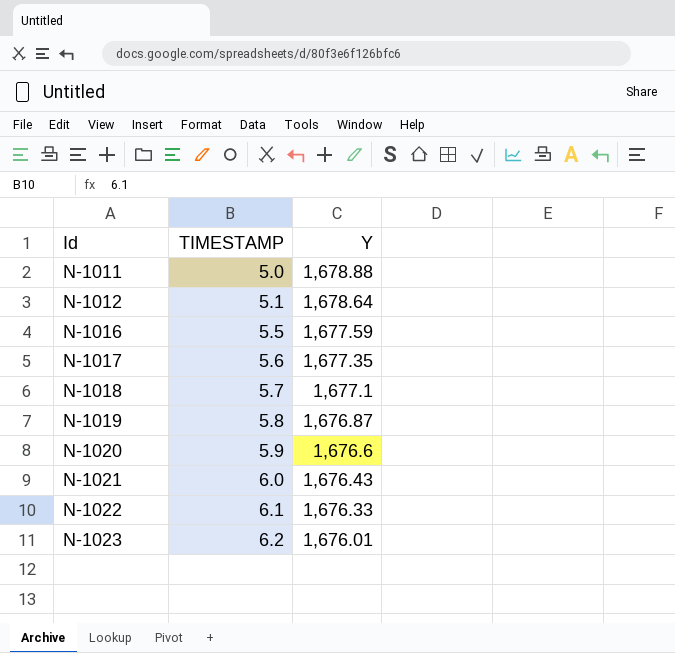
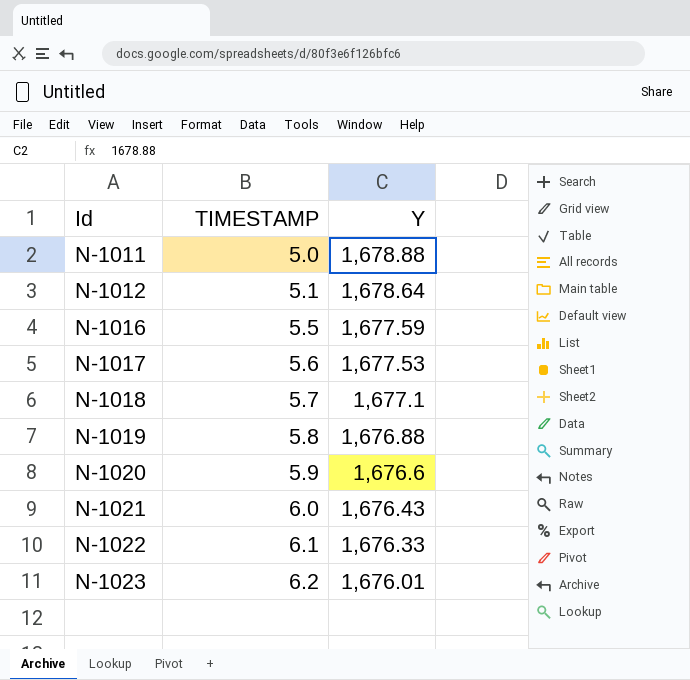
N-1017 | Y: 1,677.35 -> 1,677.53
N-1019 | Y: 1,676.87 -> 1,676.88

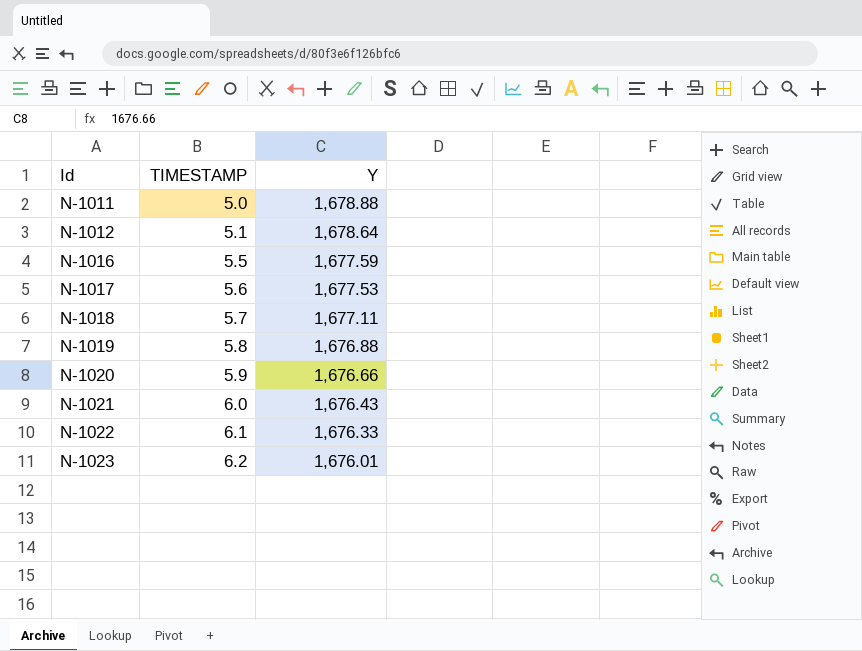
N-1018 | Y: 1,677.1 -> 1,677.11
N-1020 | Y: 1,676.6 -> 1,676.66

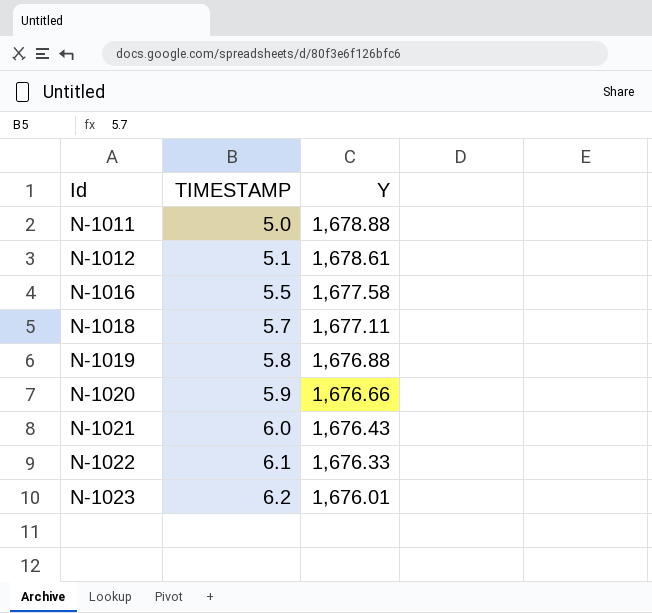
row N-1017: 5.6 | 1,677.53 -> none
N-1012 | Y: 1,678.64 -> 1,678.61
N-1016 | Y: 1,677.59 -> 1,677.58

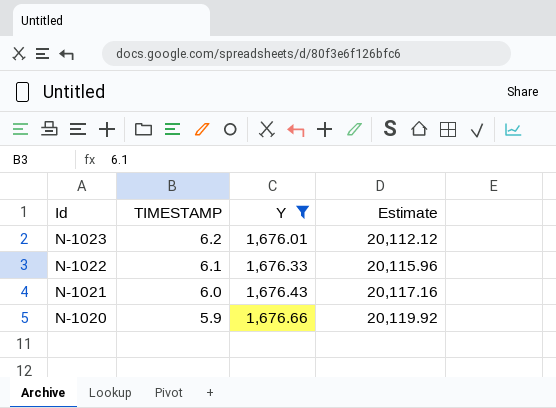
filter: none -> Y <= 1,676.66
row order: Id ascending -> Id descending
column Estimate | formula: none -> [Y] * 12

